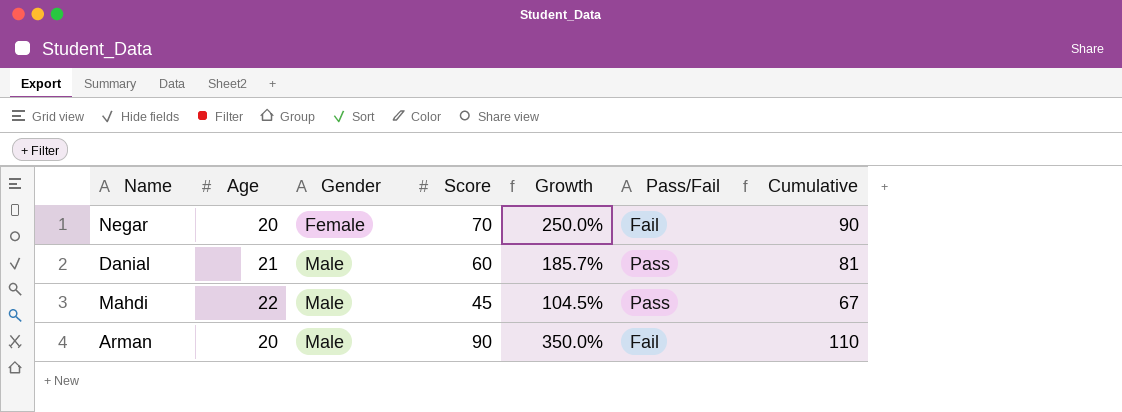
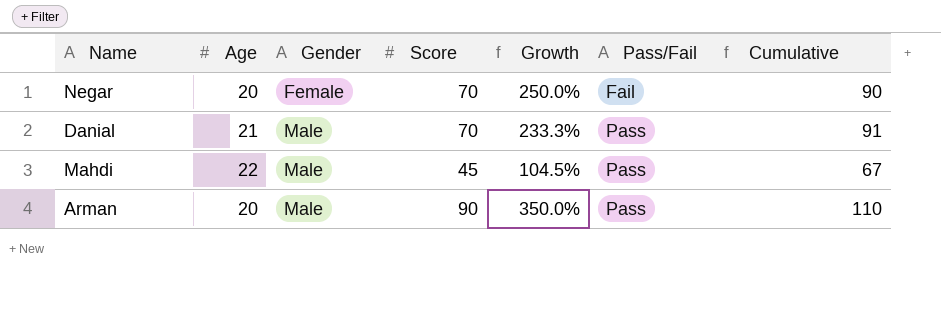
Danial | Score: 60 -> 70
Danial | Growth: 185.7% -> 233.3%
Danial | Cumulative: 81 -> 91
Arman | Pass/Fail: Fail -> Pass

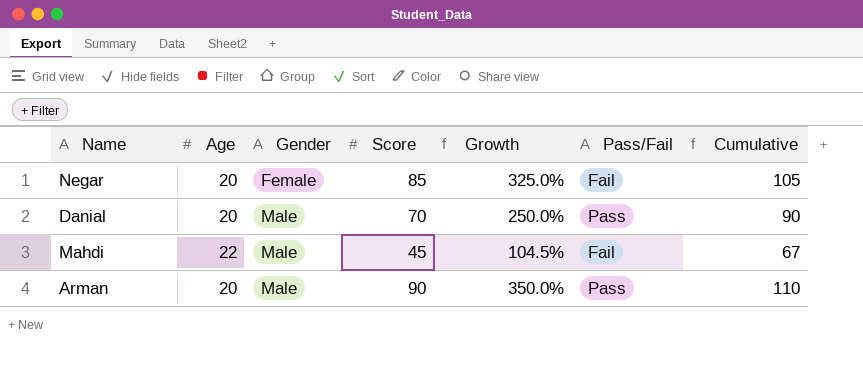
Negar | Score: 70 -> 85
Negar | Growth: 250.0% -> 325.0%
Negar | Cumulative: 90 -> 105
Danial | Age: 21 -> 20
Danial | Growth: 233.3% -> 250.0%
Danial | Cumulative: 91 -> 90
Mahdi | Pass/Fail: Pass -> Fail

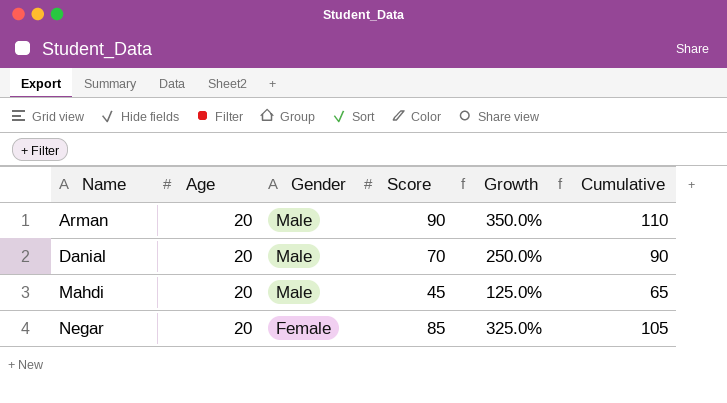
row order: Gender ascending -> Name ascending
column Pass/Fail | position: 6 -> none
Mahdi | Age: 22 -> 20
Mahdi | Growth: 104.5% -> 125.0%
Mahdi | Cumulative: 67 -> 65

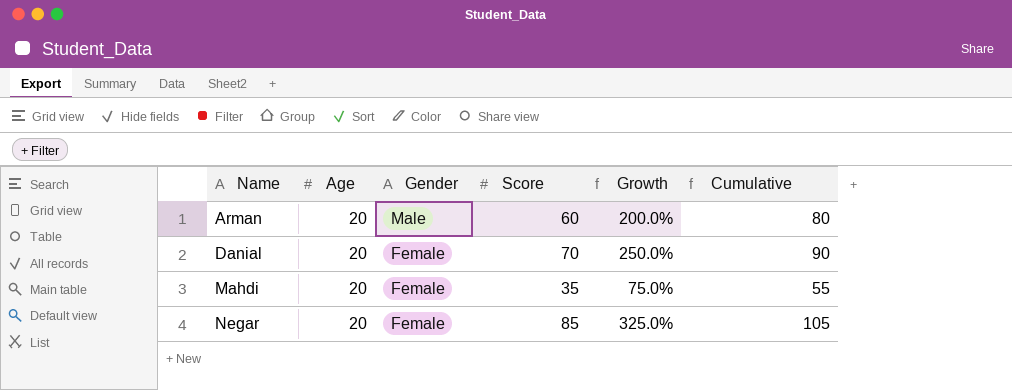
Arman | Score: 90 -> 60
Arman | Growth: 350.0% -> 200.0%
Arman | Cumulative: 110 -> 80
Danial | Gender: Male -> Female
Mahdi | Gender: Male -> Female
Mahdi | Score: 45 -> 35
Mahdi | Growth: 125.0% -> 75.0%
Mahdi | Cumulative: 65 -> 55

